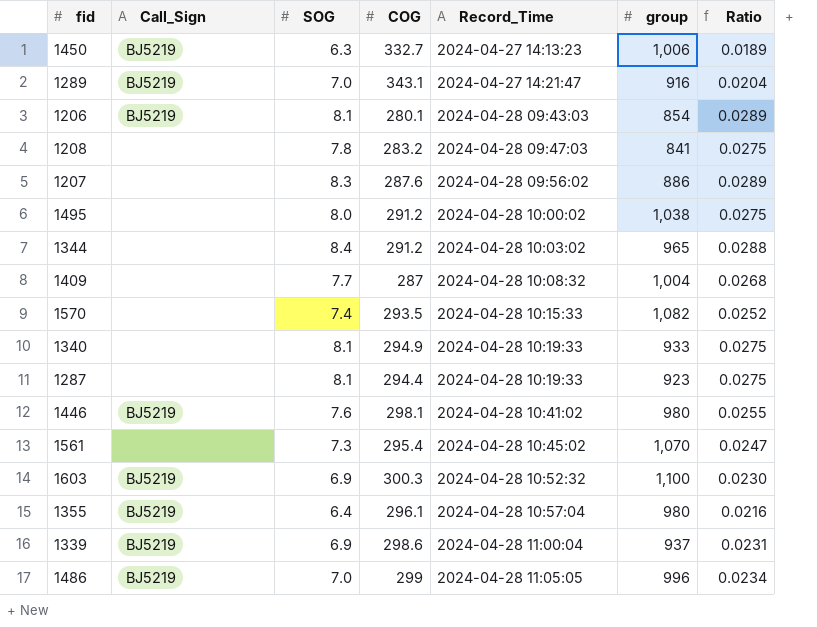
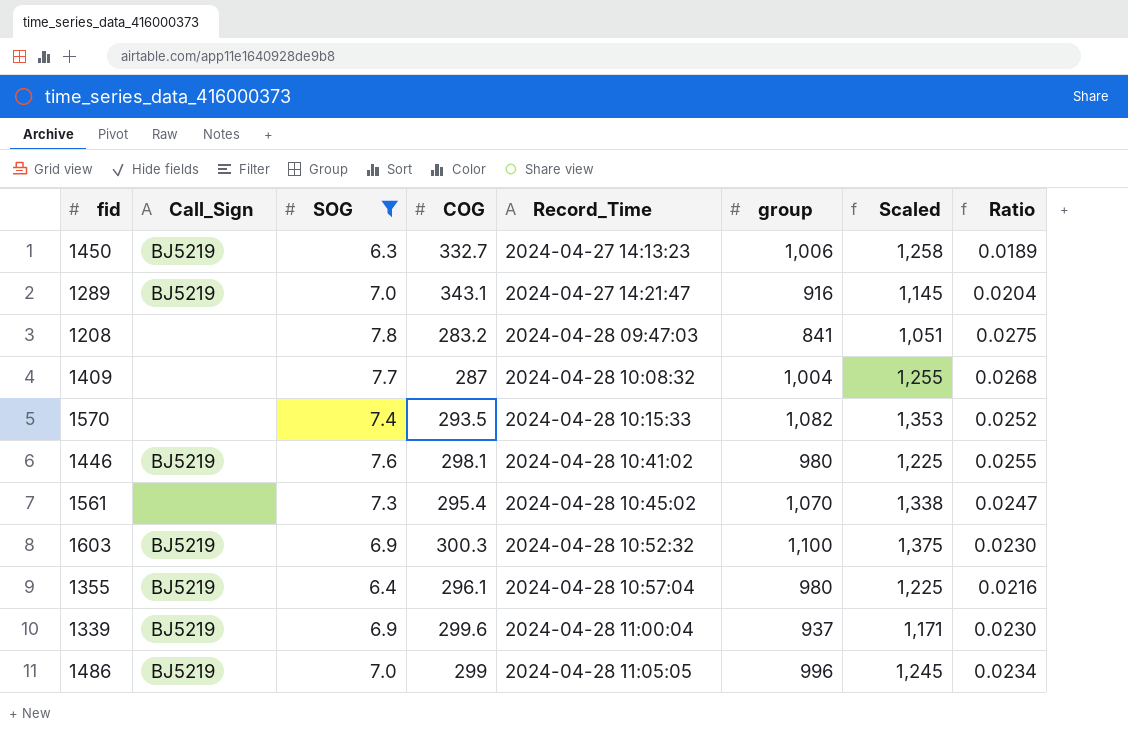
filter: none -> SOG <= 7.8
column Scaled | formula: none -> [group] * 1.25
1339 | COG: 298.6 -> 299.6
1339 | Ratio: 0.0231 -> 0.0230

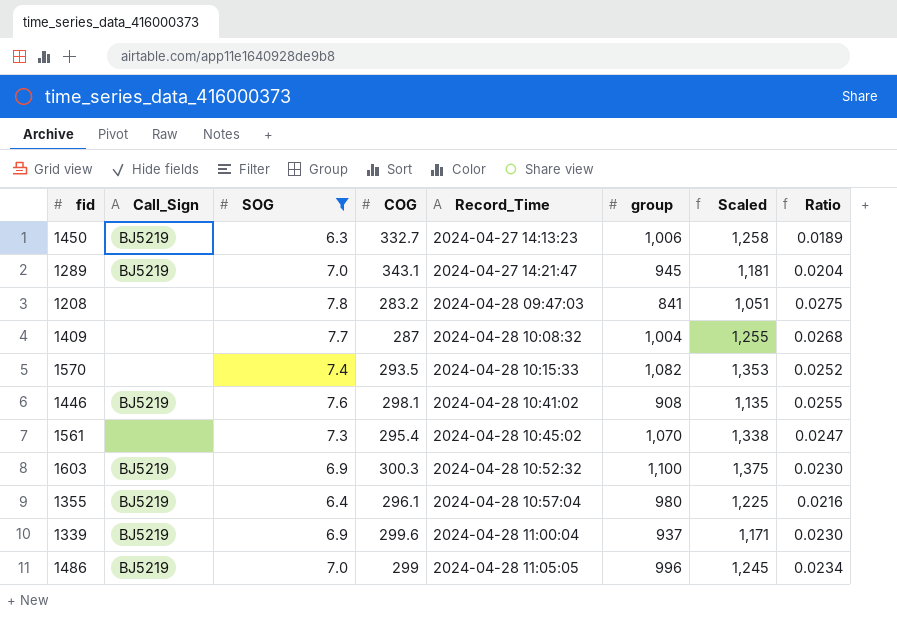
1289 | group: 916 -> 945
1289 | Scaled: 1,145 -> 1,181
1446 | group: 980 -> 908
1446 | Scaled: 1,225 -> 1,135

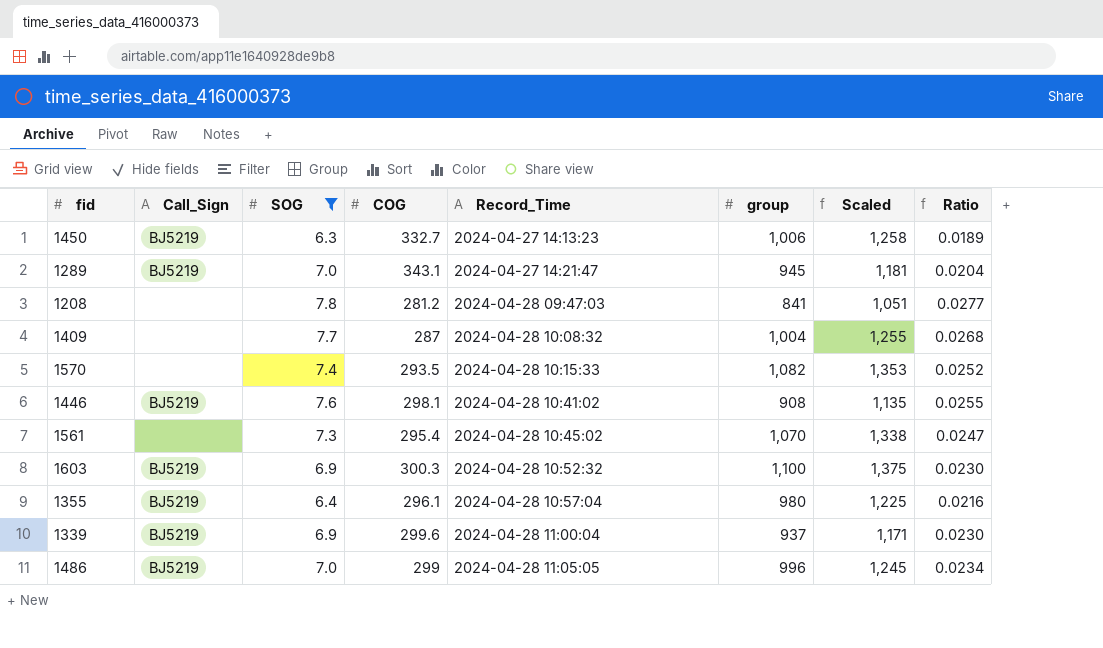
1208 | COG: 283.2 -> 281.2
1208 | Ratio: 0.0275 -> 0.0277

